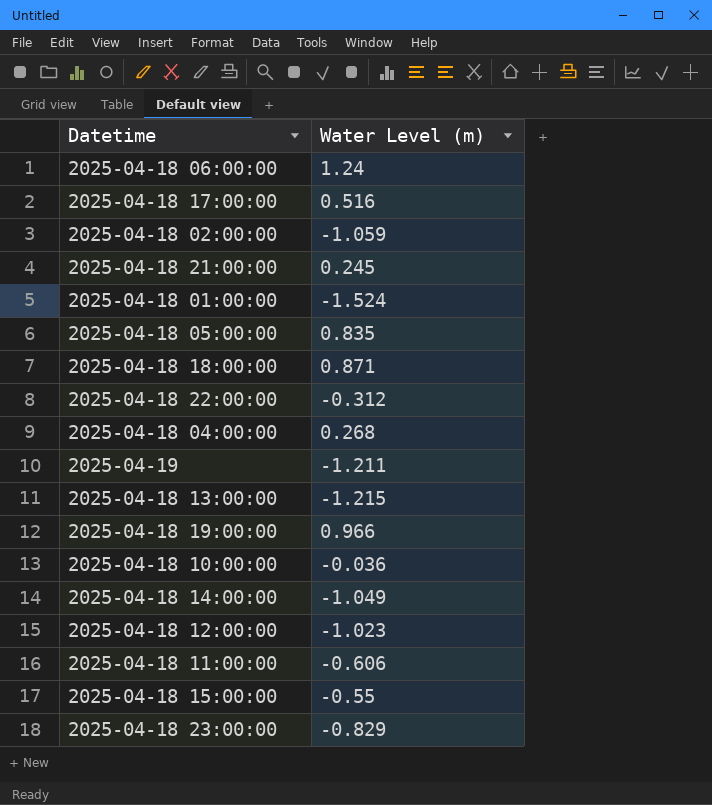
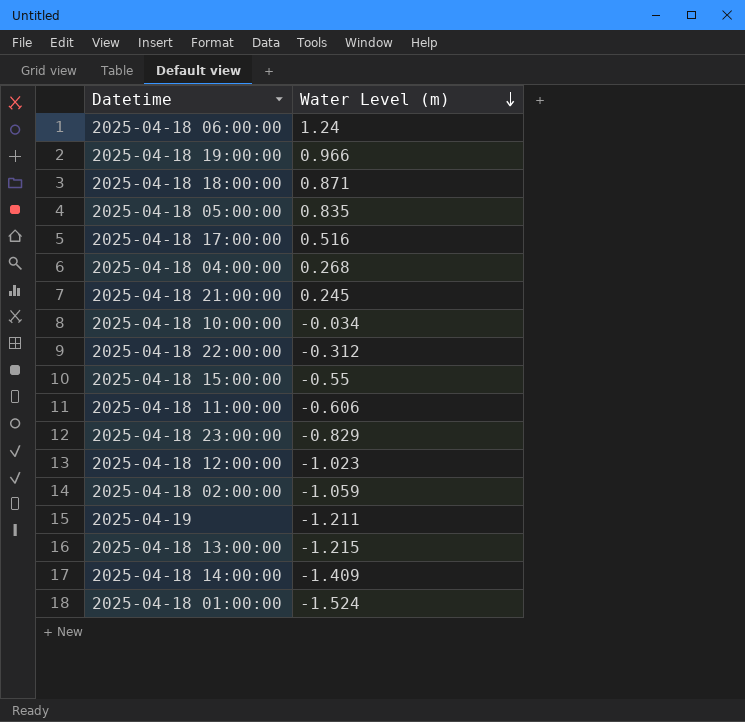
row order: none -> Water Level (m) descending
2025-04-18 10:00:00 | Water Level (m): -0.036 -> -0.034
2025-04-18 14:00:00 | Water Level (m): -1.049 -> -1.409

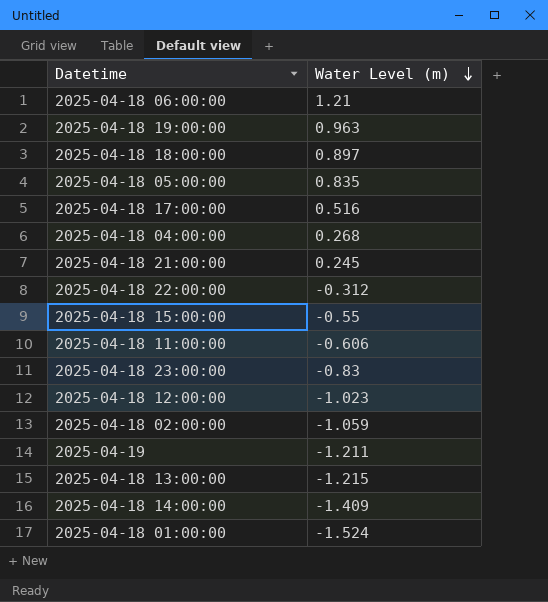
row 2025-04-18 10:00:00: -0.034 -> none
2025-04-18 06:00:00 | Water Level (m): 1.24 -> 1.21
2025-04-18 19:00:00 | Water Level (m): 0.966 -> 0.963
2025-04-18 18:00:00 | Water Level (m): 0.871 -> 0.897
2025-04-18 23:00:00 | Water Level (m): -0.829 -> -0.83

